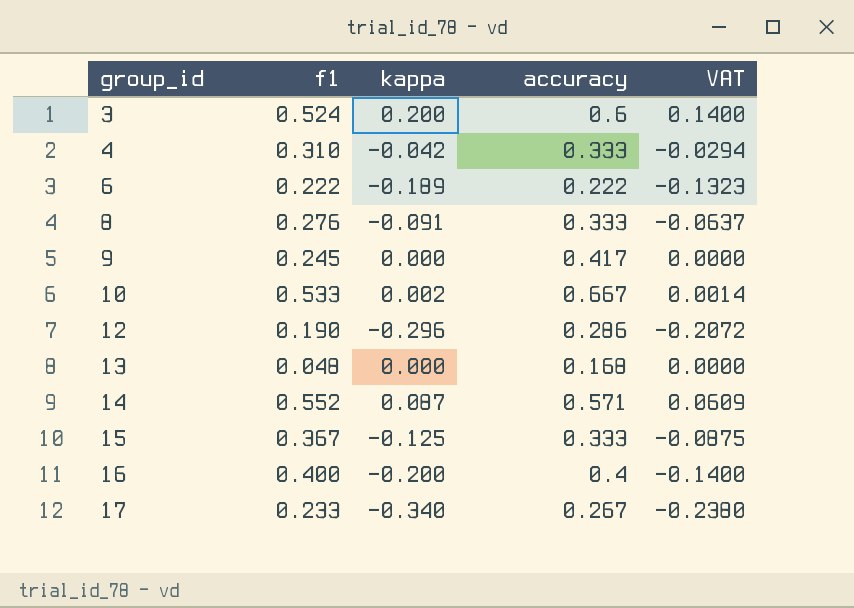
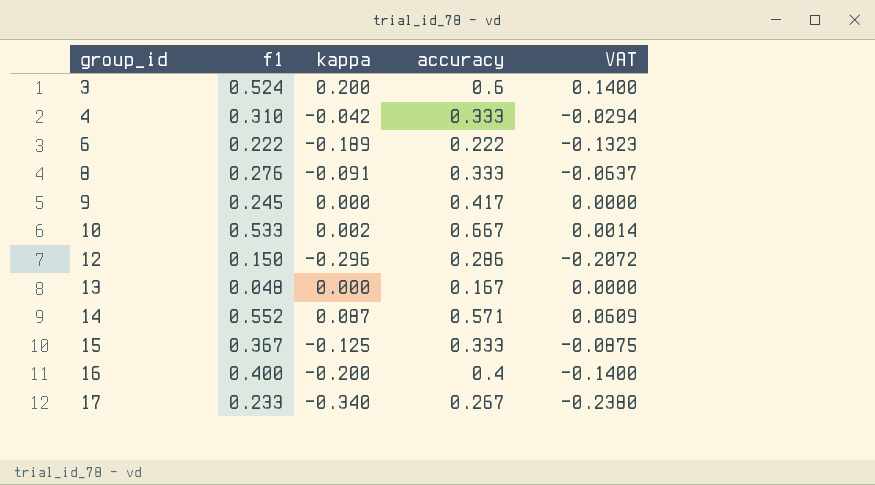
12 | f1: 0.190 -> 0.150
13 | accuracy: 0.168 -> 0.167

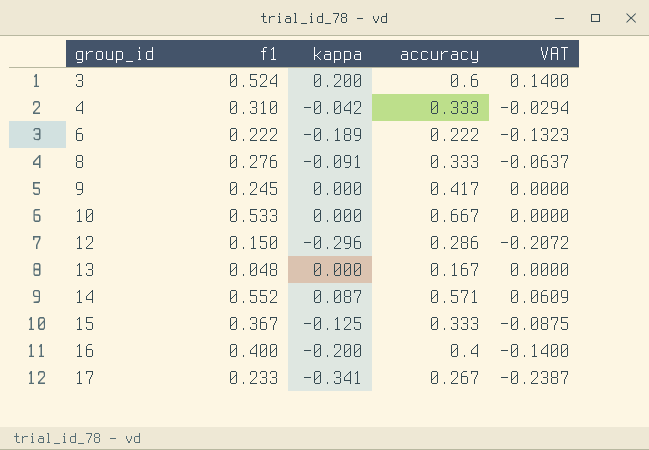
10 | kappa: 0.002 -> 0.000
10 | VAT: 0.0014 -> 0.0000
17 | kappa: -0.340 -> -0.341
17 | VAT: -0.2380 -> -0.2387

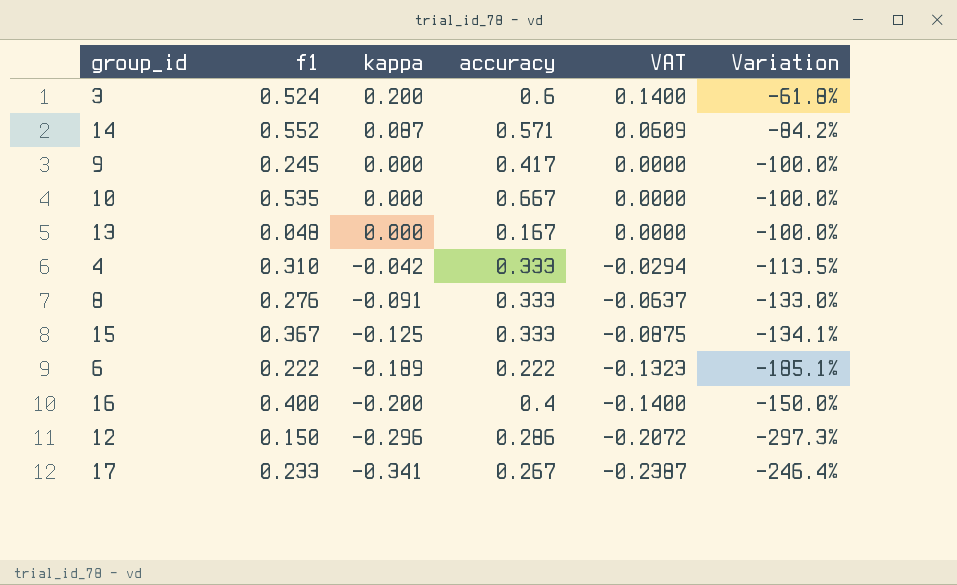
row order: group_id ascending -> kappa descending
column Variation | formula: none -> ([kappa] - [f1]) / [f1]
10 | f1: 0.533 -> 0.535

